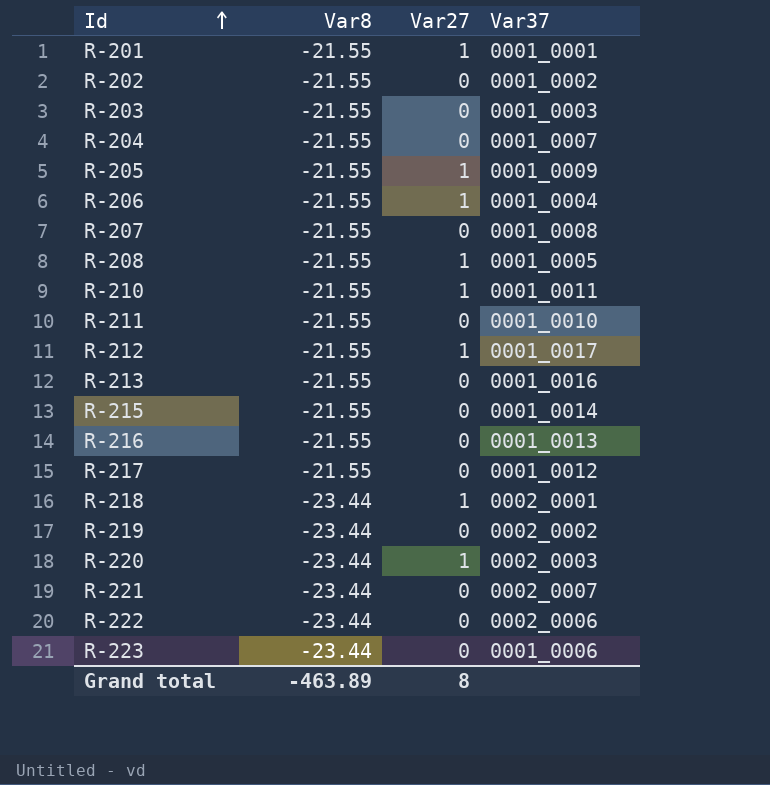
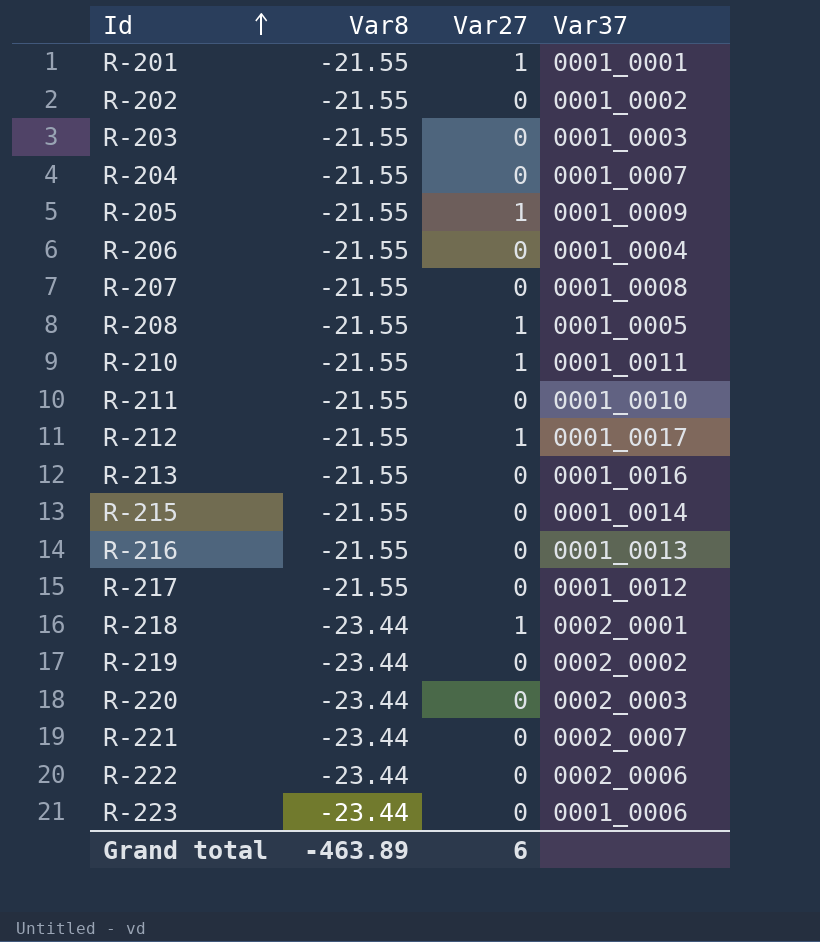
R-206 | Var27: 1 -> 0
R-220 | Var27: 1 -> 0
Grand total | Var27: 8 -> 6

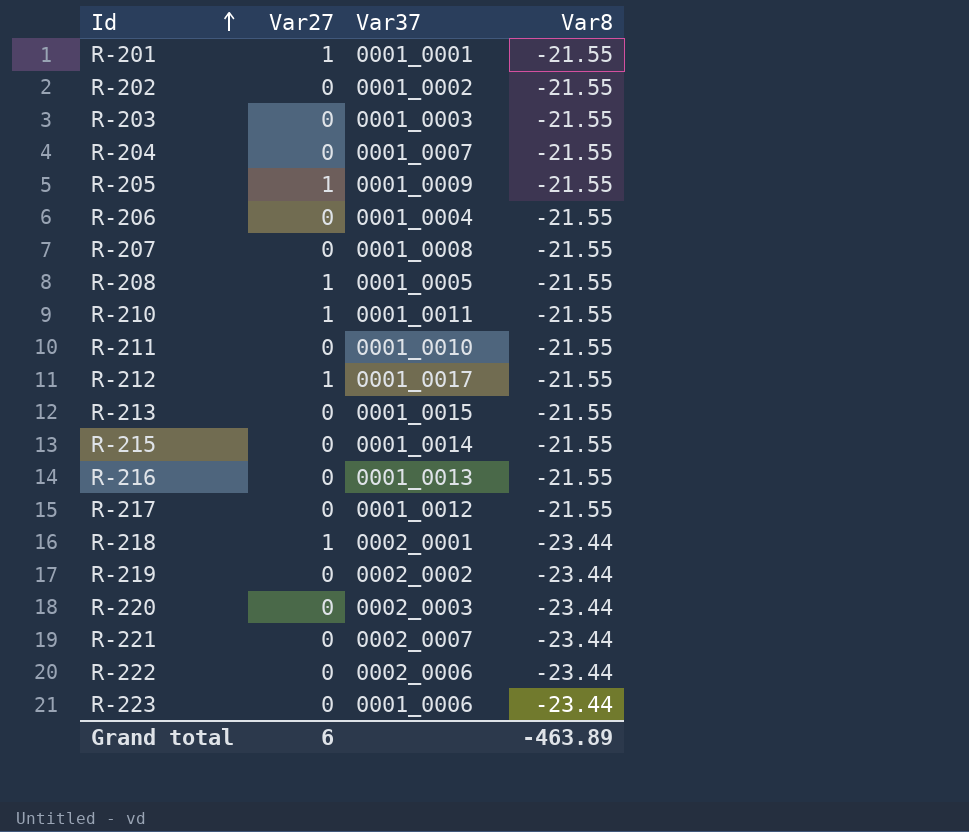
column Var8 | position: 2 -> 4
R-213 | Var37: 0001_0016 -> 0001_0015

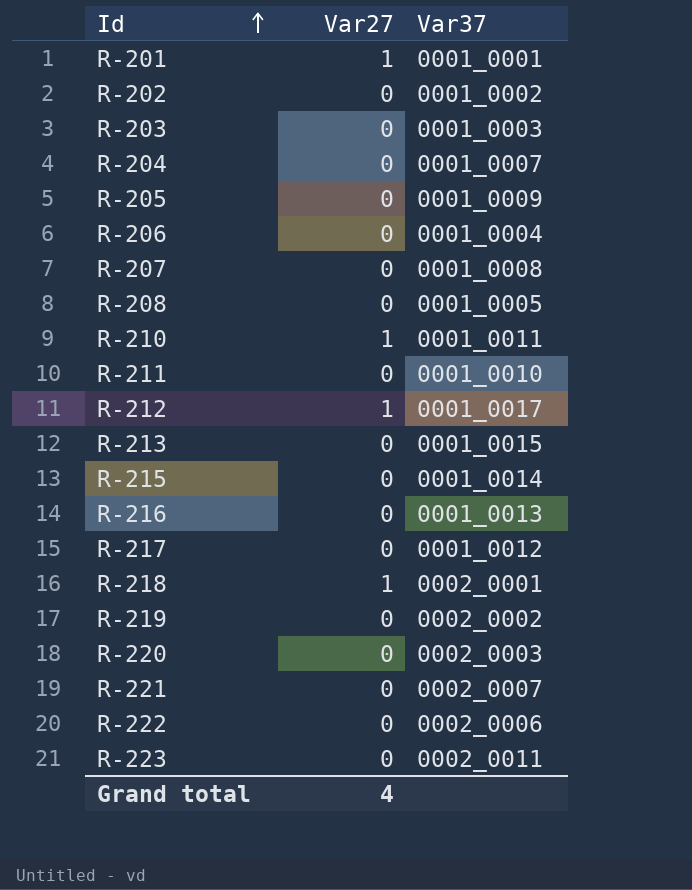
column Var8 | position: 4 -> none
R-205 | Var27: 1 -> 0
R-208 | Var27: 1 -> 0
R-223 | Var37: 0001_0006 -> 0002_0011
Grand total | Var27: 6 -> 4

